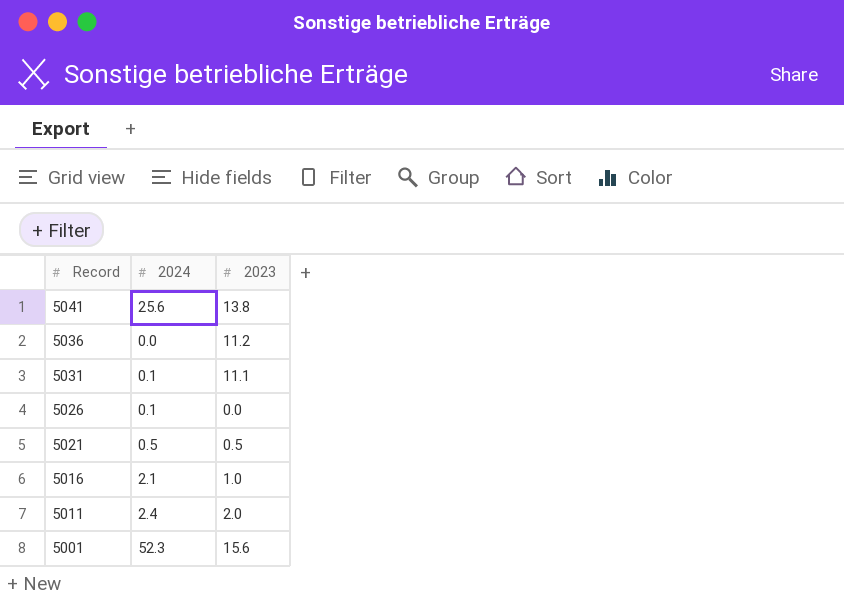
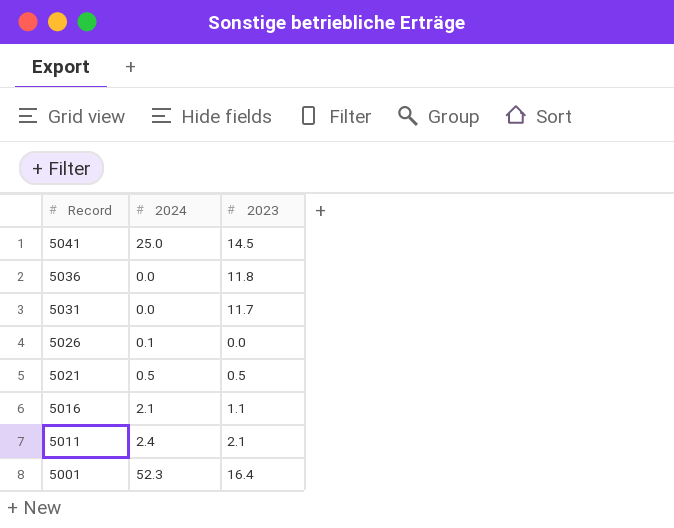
5041 | 2024: 25.6 -> 25.0
5041 | 2023: 13.8 -> 14.5
5036 | 2023: 11.2 -> 11.8
5031 | 2024: 0.1 -> 0.0
5031 | 2023: 11.1 -> 11.7
5016 | 2023: 1.0 -> 1.1
5011 | 2023: 2.0 -> 2.1
5001 | 2023: 15.6 -> 16.4

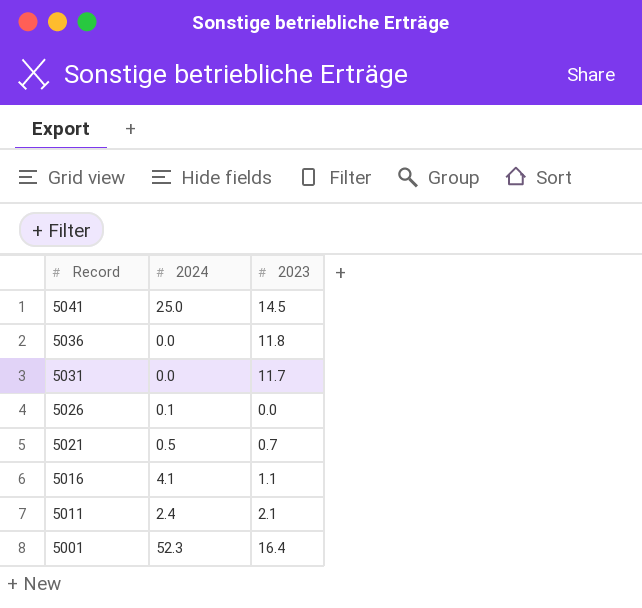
5021 | 2023: 0.5 -> 0.7
5016 | 2024: 2.1 -> 4.1

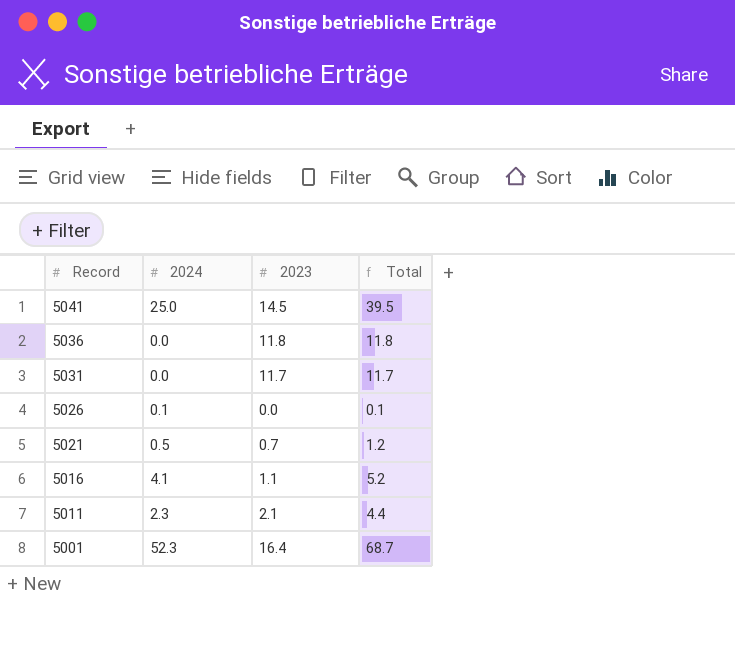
column Total | formula: none -> [2024] + [2023]
5011 | 2024: 2.4 -> 2.3

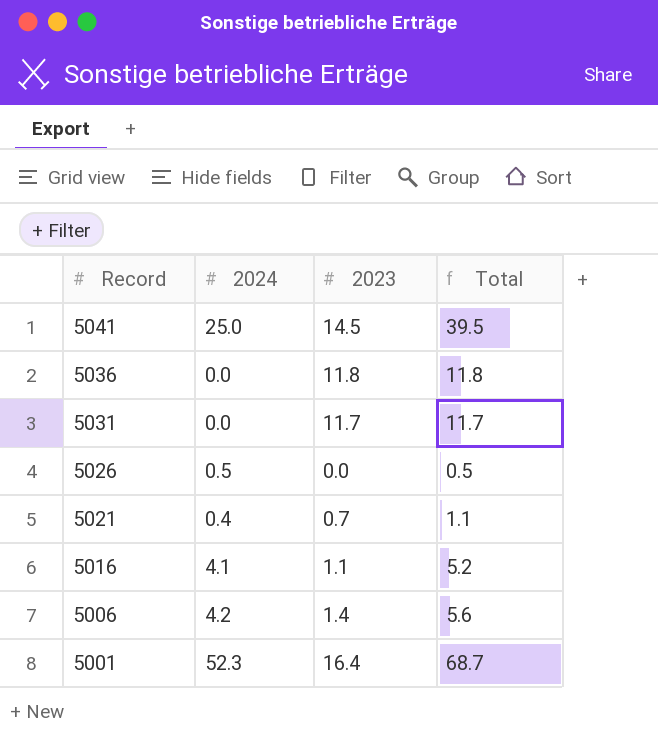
row 5011: 2.3 | 2.1 | 4.4 -> none
5026 | 2024: 0.1 -> 0.5
5026 | Total: 0.1 -> 0.5
5021 | 2024: 0.5 -> 0.4
5021 | Total: 1.2 -> 1.1
row 5006: none -> 4.2 | 1.4 | 5.6

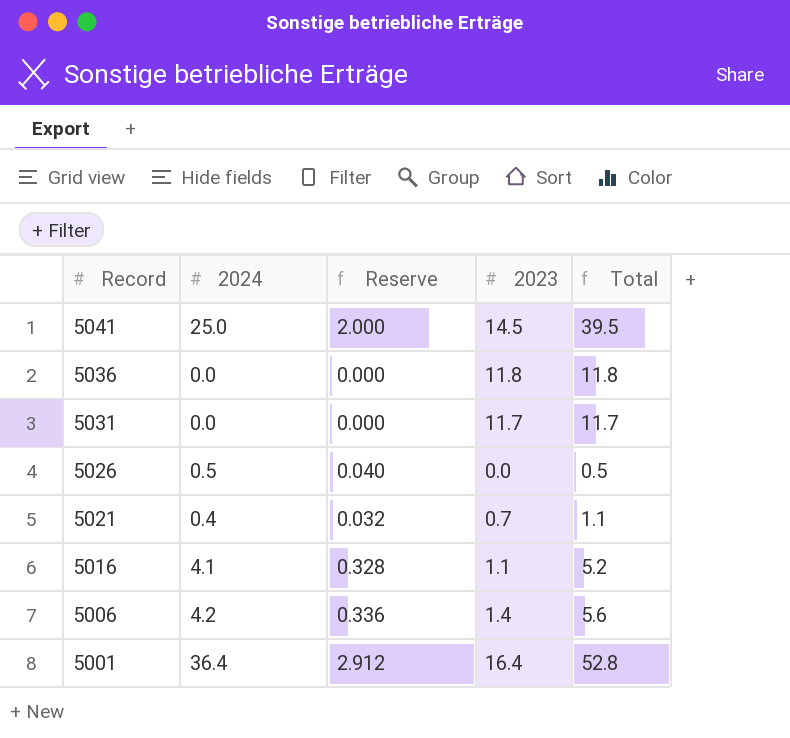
column Reserve | formula: none -> [2024] * 0.08
5001 | 2024: 52.3 -> 36.4
5001 | Total: 68.7 -> 52.8

